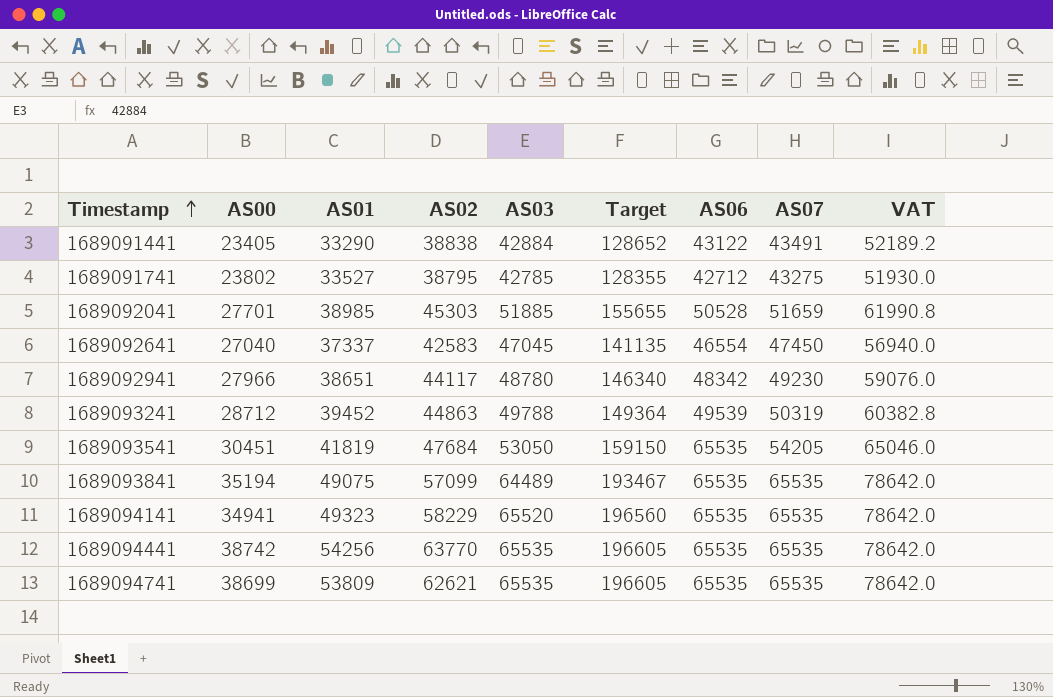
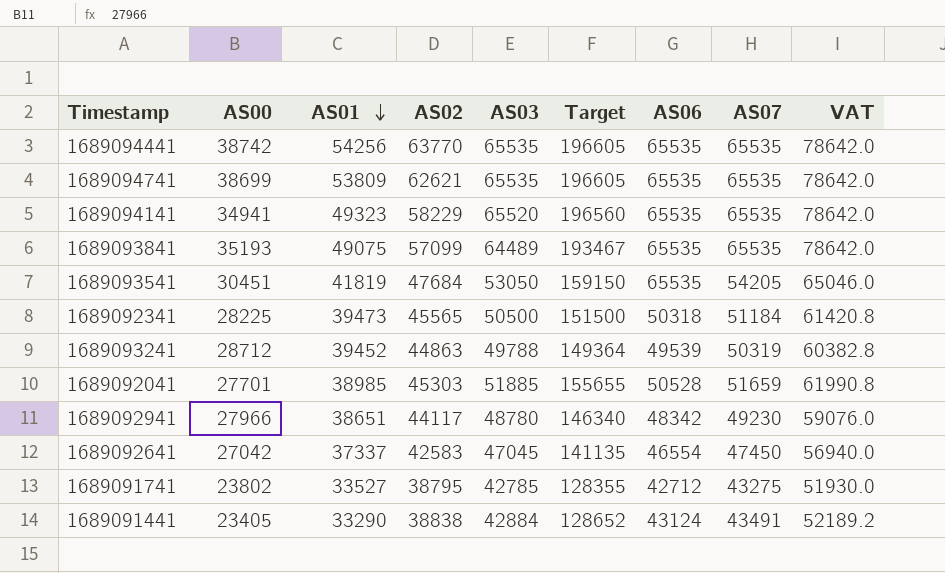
row order: Timestamp ascending -> AS01 descending
1689093841 | AS00: 35194 -> 35193
row 1689092341: none -> 28225 | 39473 | 45565 | 50500 | 151500 | 50318 | 51184 | 61420.8
1689092641 | AS00: 27040 -> 27042
1689091441 | AS06: 43122 -> 43124

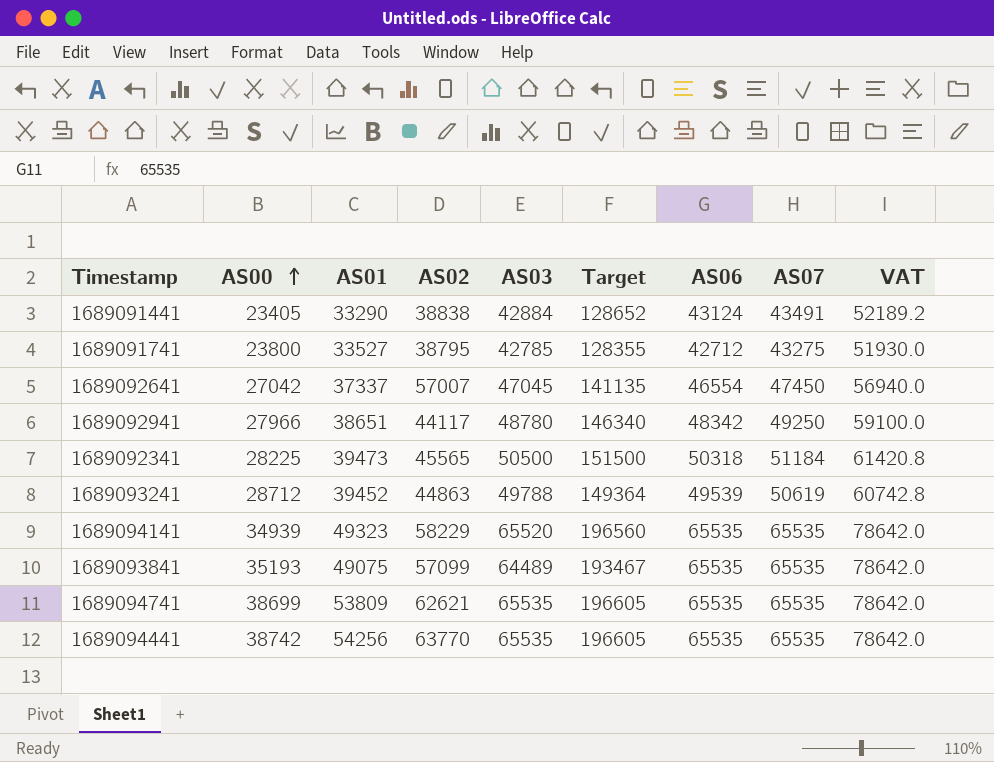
row order: AS01 descending -> AS00 ascending
row 1689093541: 30451 | 41819 | 47684 | 53050 | 159150 | 65535 | 54205 | 65046.0 -> none
row 1689092041: 27701 | 38985 | 45303 | 51885 | 155655 | 50528 | 51659 | 61990.8 -> none
1689091741 | AS00: 23802 -> 23800
1689092641 | AS02: 42583 -> 57007
1689092941 | AS07: 49230 -> 49250
1689092941 | VAT: 59076.0 -> 59100.0
1689093241 | AS07: 50319 -> 50619
1689093241 | VAT: 60382.8 -> 60742.8
1689094141 | AS00: 34941 -> 34939

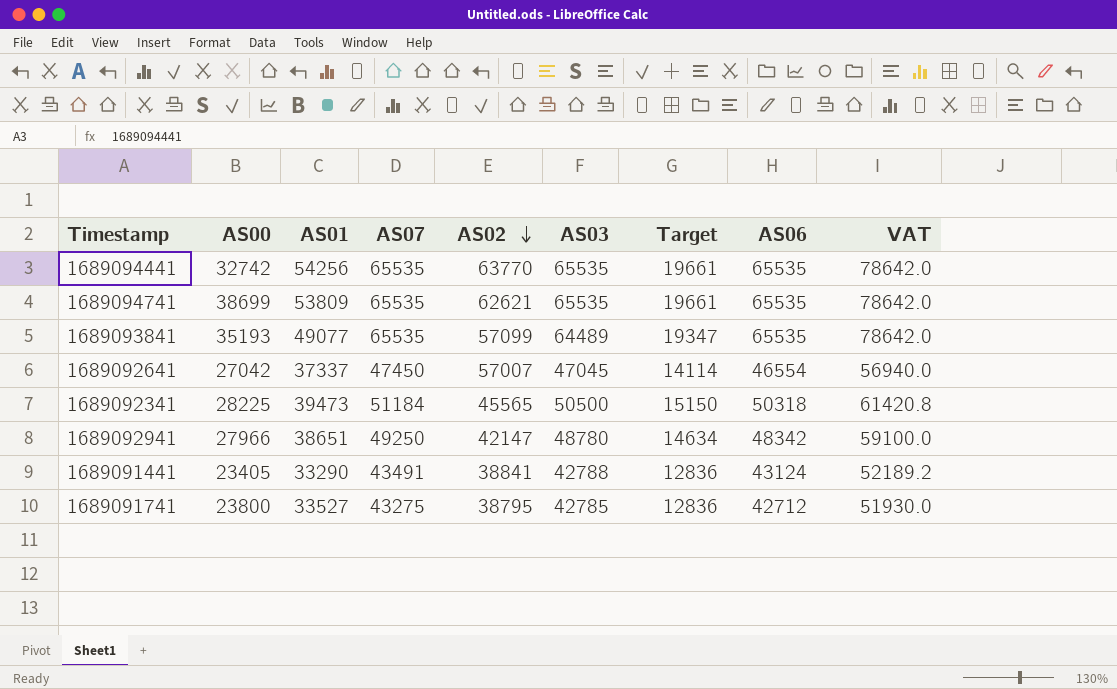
row order: AS00 ascending -> AS02 descending
column AS07 | position: 8 -> 4
column Target | formula: [AS03] * 3 -> [AS03] * 0.3
row 1689093241: 28712 | 39452 | 44863 | 49788 | 149364 | 49539 | 50619 | 60742.8 -> none
row 1689094141: 34939 | 49323 | 58229 | 65520 | 196560 | 65535 | 65535 | 78642.0 -> none
1689094441 | AS00: 38742 -> 32742
1689093841 | AS01: 49075 -> 49077
1689092941 | AS02: 44117 -> 42147
1689091441 | AS02: 38838 -> 38841
1689091441 | AS03: 42884 -> 42788

